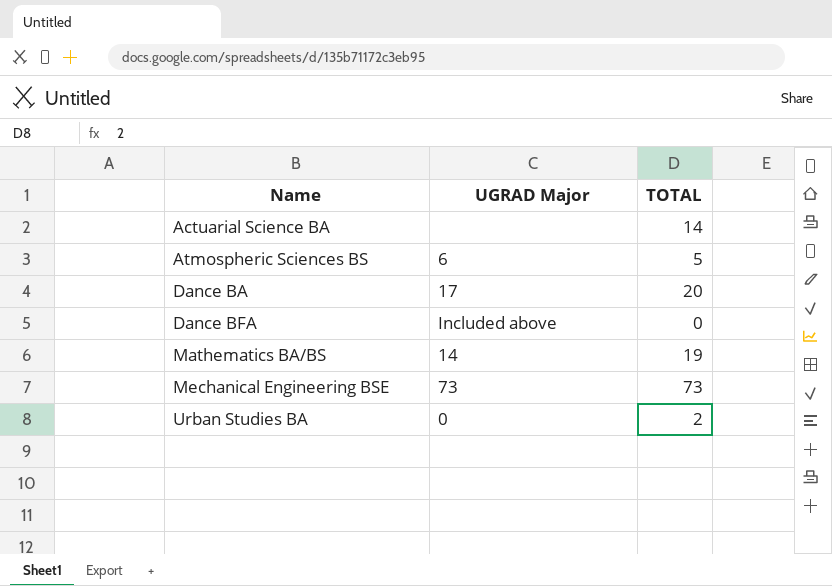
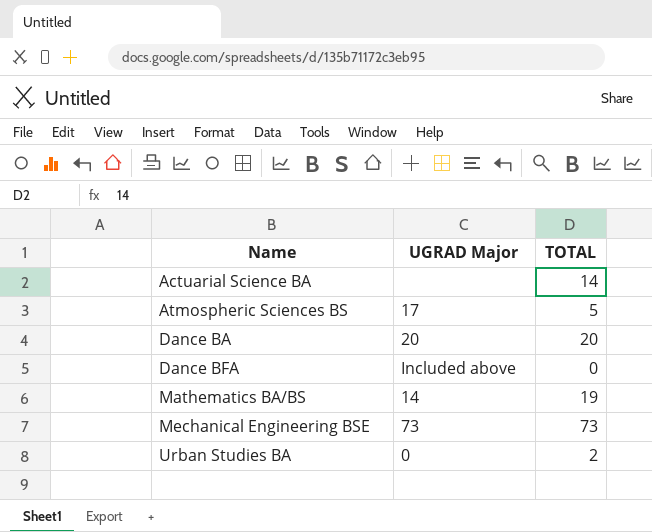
Atmospheric Sciences BS | UGRAD Major: 6 -> 17
Dance BA | UGRAD Major: 17 -> 20

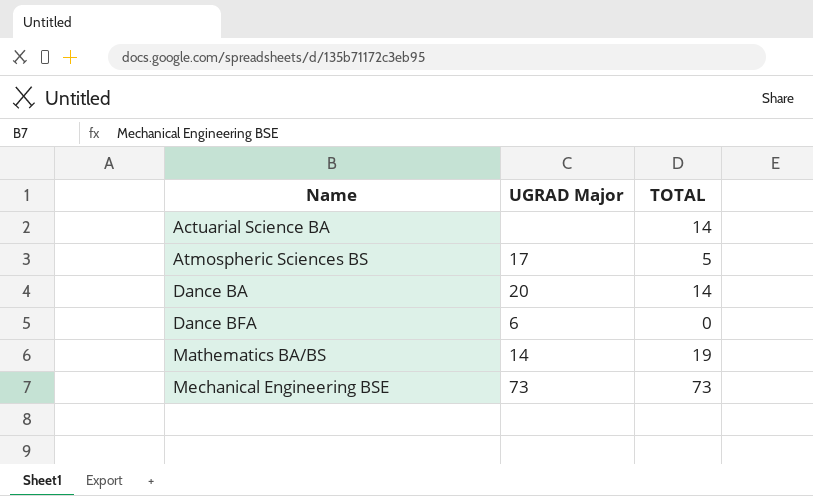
row Urban Studies BA: 0 | 2 -> none
Dance BA | TOTAL: 20 -> 14
Dance BFA | UGRAD Major: Included above -> 6

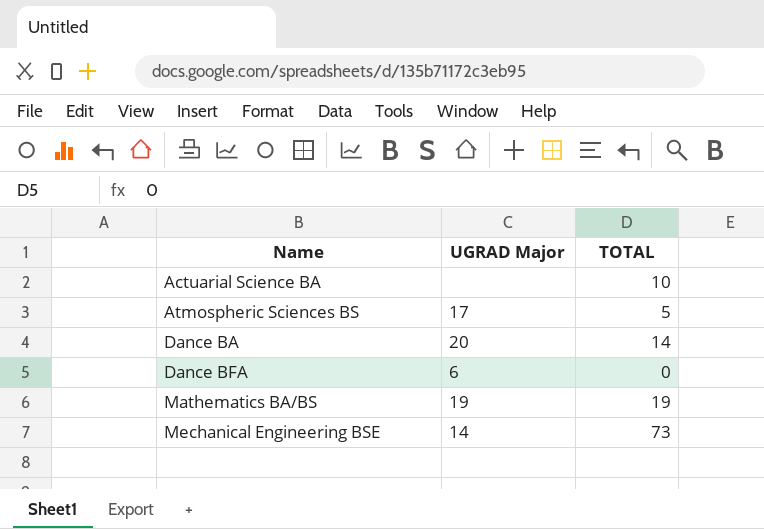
Actuarial Science BA | TOTAL: 14 -> 10
Mathematics BA/BS | UGRAD Major: 14 -> 19
Mechanical Engineering BSE | UGRAD Major: 73 -> 14

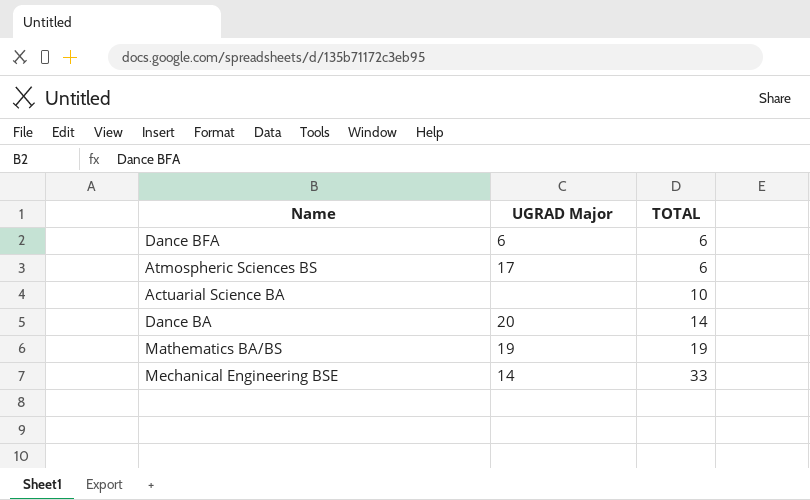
row order: Name ascending -> TOTAL ascending
Dance BFA | TOTAL: 0 -> 6
Atmospheric Sciences BS | TOTAL: 5 -> 6
Mechanical Engineering BSE | TOTAL: 73 -> 33

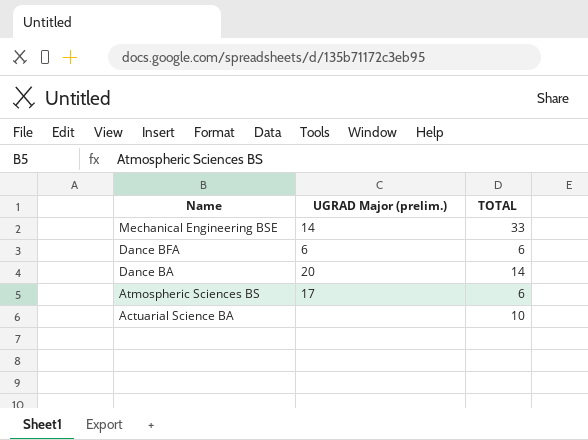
row order: TOTAL ascending -> Name descending
column name: UGRAD Major -> UGRAD Major (prelim.)
row Mathematics BA/BS: 19 | 19 -> none

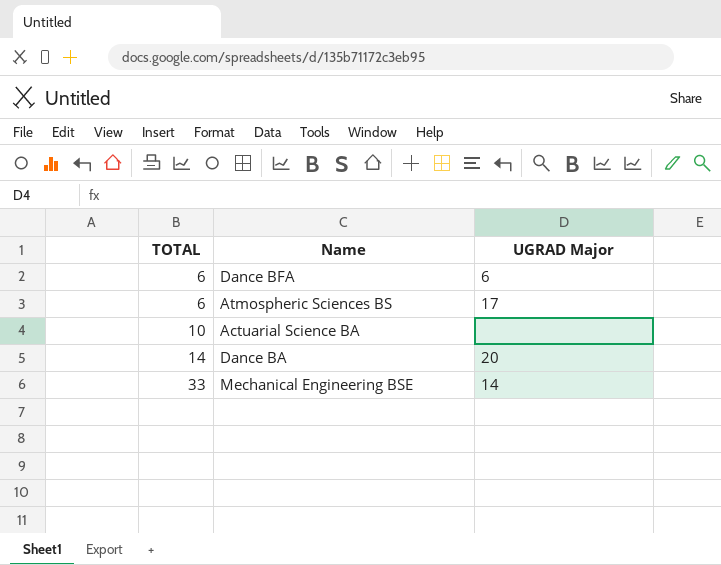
row order: Name descending -> TOTAL ascending
column TOTAL | position: 3 -> 1
column name: UGRAD Major (prelim.) -> UGRAD Major

